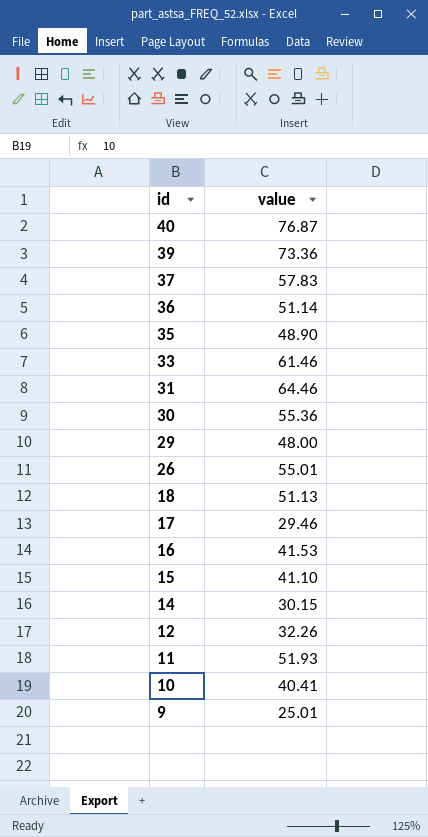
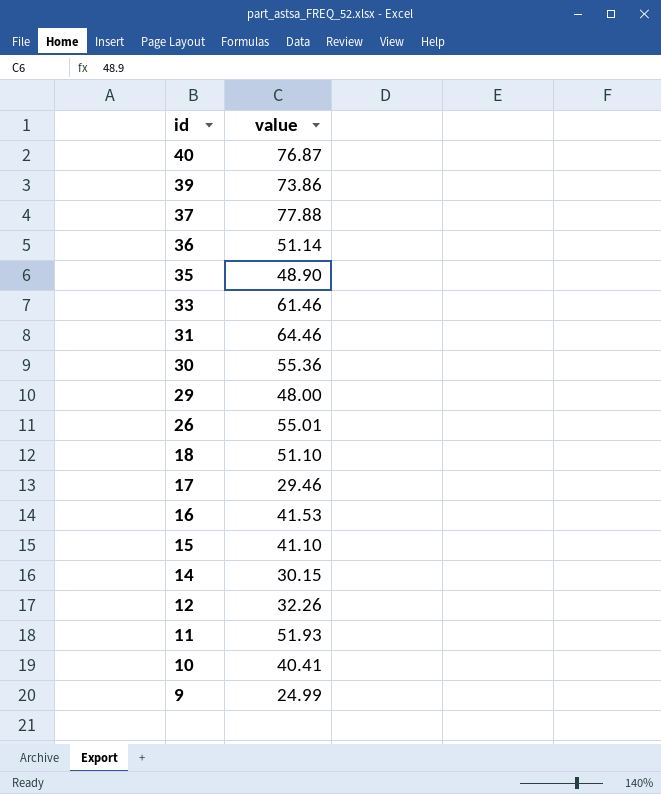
39 | value: 73.36 -> 73.86
37 | value: 57.83 -> 77.88
18 | value: 51.13 -> 51.10
9 | value: 25.01 -> 24.99

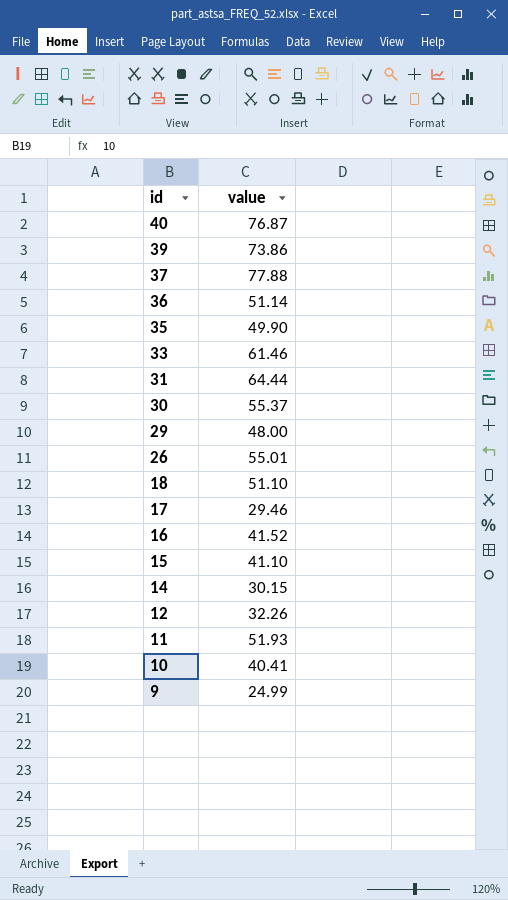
35 | value: 48.90 -> 49.90
31 | value: 64.46 -> 64.44
30 | value: 55.36 -> 55.37
16 | value: 41.53 -> 41.52

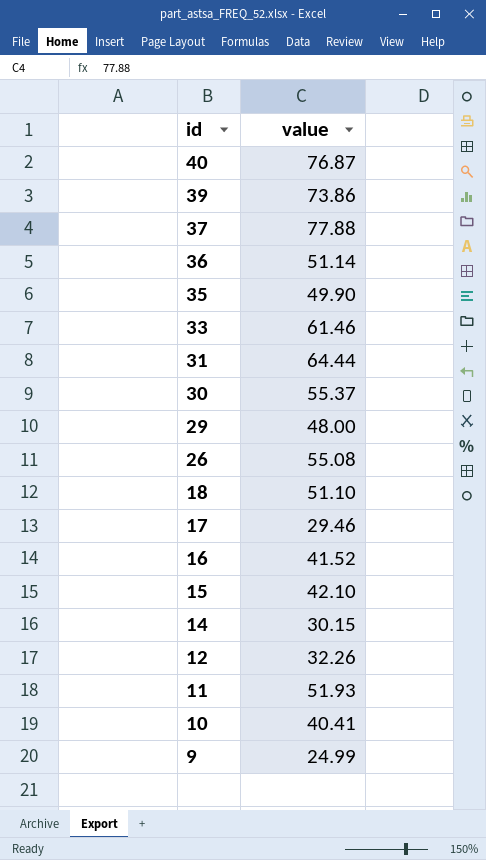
26 | value: 55.01 -> 55.08
15 | value: 41.10 -> 42.10

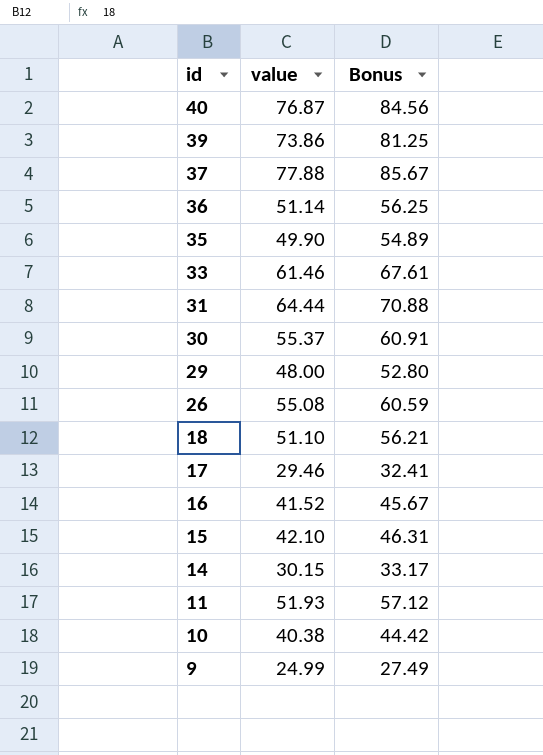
column Bonus | formula: none -> [value] * 1.1
row 12: 32.26 -> none
10 | value: 40.41 -> 40.38

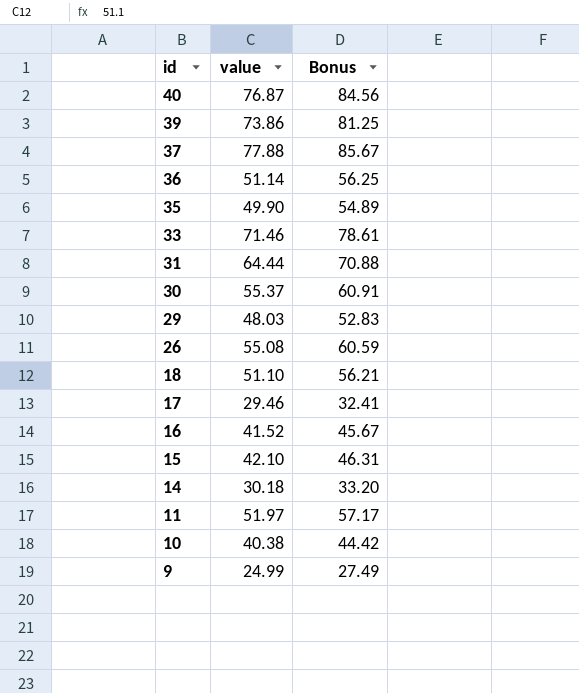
33 | value: 61.46 -> 71.46
33 | Bonus: 67.61 -> 78.61
29 | value: 48.00 -> 48.03
29 | Bonus: 52.80 -> 52.83
14 | value: 30.15 -> 30.18
14 | Bonus: 33.17 -> 33.20
11 | value: 51.93 -> 51.97
11 | Bonus: 57.12 -> 57.17

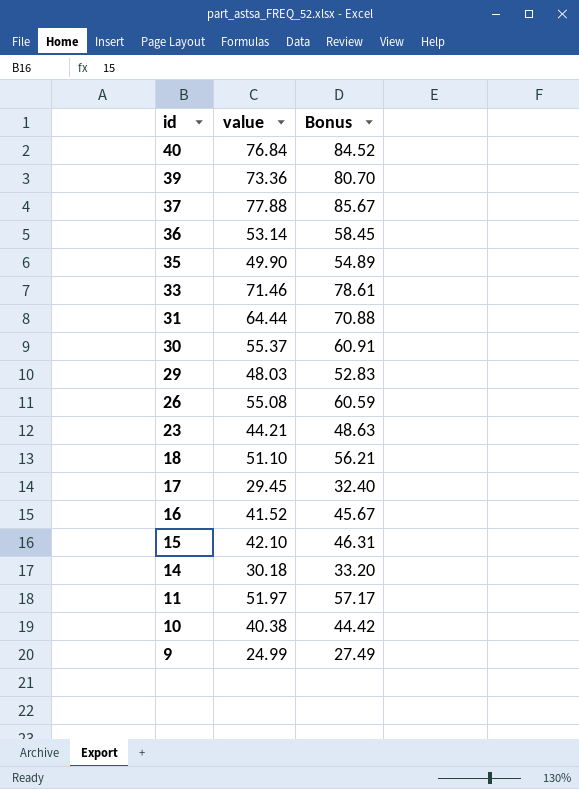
40 | value: 76.87 -> 76.84
40 | Bonus: 84.56 -> 84.52
39 | value: 73.86 -> 73.36
39 | Bonus: 81.25 -> 80.70
36 | value: 51.14 -> 53.14
36 | Bonus: 56.25 -> 58.45
row 23: none -> 44.21 | 48.63
17 | value: 29.46 -> 29.45
17 | Bonus: 32.41 -> 32.40

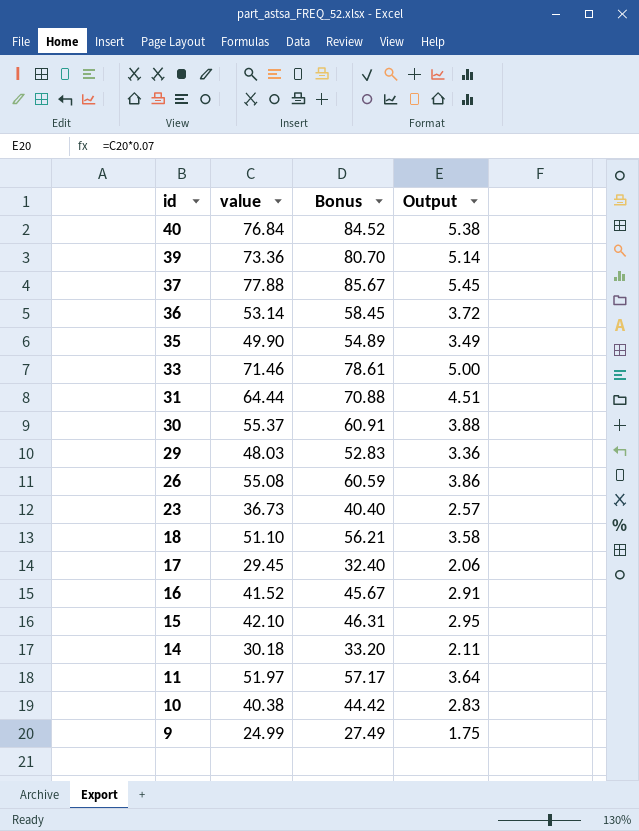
column Output | formula: none -> [value] * 0.07
23 | value: 44.21 -> 36.73
23 | Bonus: 48.63 -> 40.40

